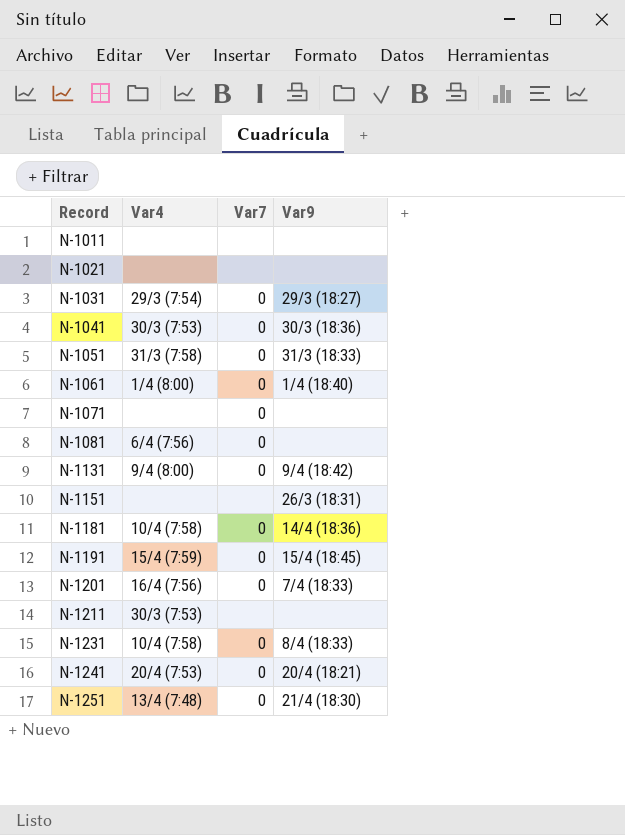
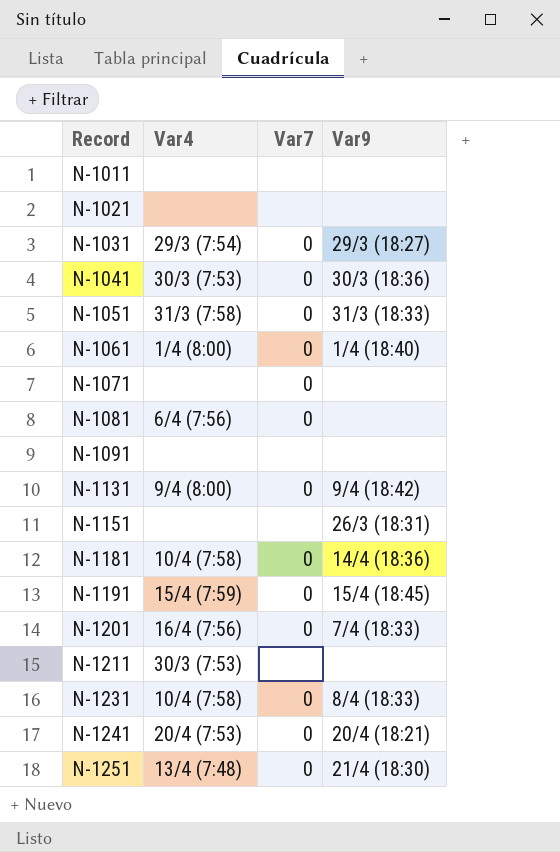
row N-1091: none -> none | none | none

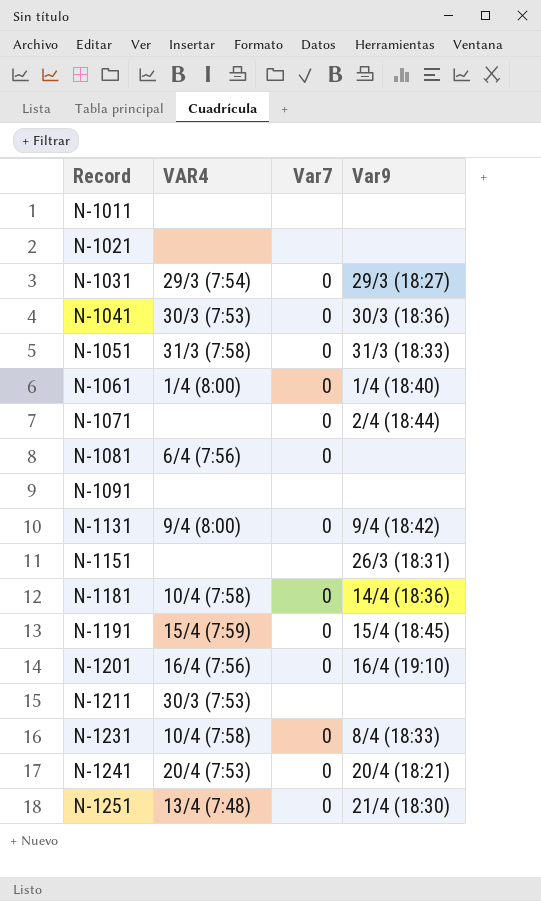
column name: Var4 -> VAR4
N-1071 | Var9: none -> 2/4 (18:44)
N-1201 | Var9: 7/4 (18:33) -> 16/4 (19:10)

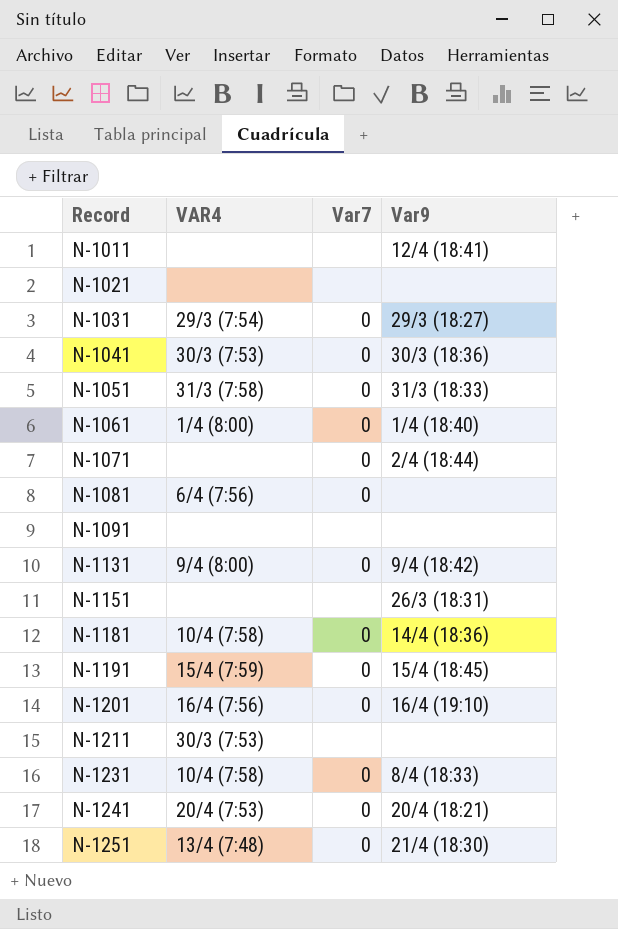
N-1011 | Var9: none -> 12/4 (18:41)

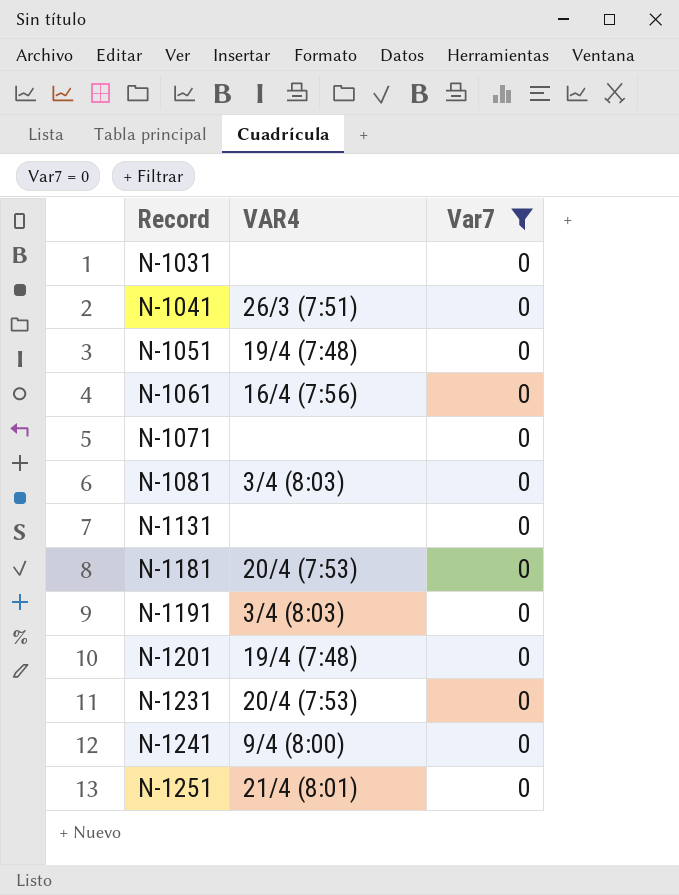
filter: none -> Var7 = 0
column Var9 | position: 4 -> none
N-1031 | VAR4: 29/3 (7:54) -> none
N-1041 | VAR4: 30/3 (7:53) -> 26/3 (7:51)
N-1051 | VAR4: 31/3 (7:58) -> 19/4 (7:48)
N-1061 | VAR4: 1/4 (8:00) -> 16/4 (7:56)
N-1081 | VAR4: 6/4 (7:56) -> 3/4 (8:03)
N-1131 | VAR4: 9/4 (8:00) -> none
N-1181 | VAR4: 10/4 (7:58) -> 20/4 (7:53)
N-1191 | VAR4: 15/4 (7:59) -> 3/4 (8:03)
N-1201 | VAR4: 16/4 (7:56) -> 19/4 (7:48)
N-1231 | VAR4: 10/4 (7:58) -> 20/4 (7:53)
N-1241 | VAR4: 20/4 (7:53) -> 9/4 (8:00)
N-1251 | VAR4: 13/4 (7:48) -> 21/4 (8:01)

